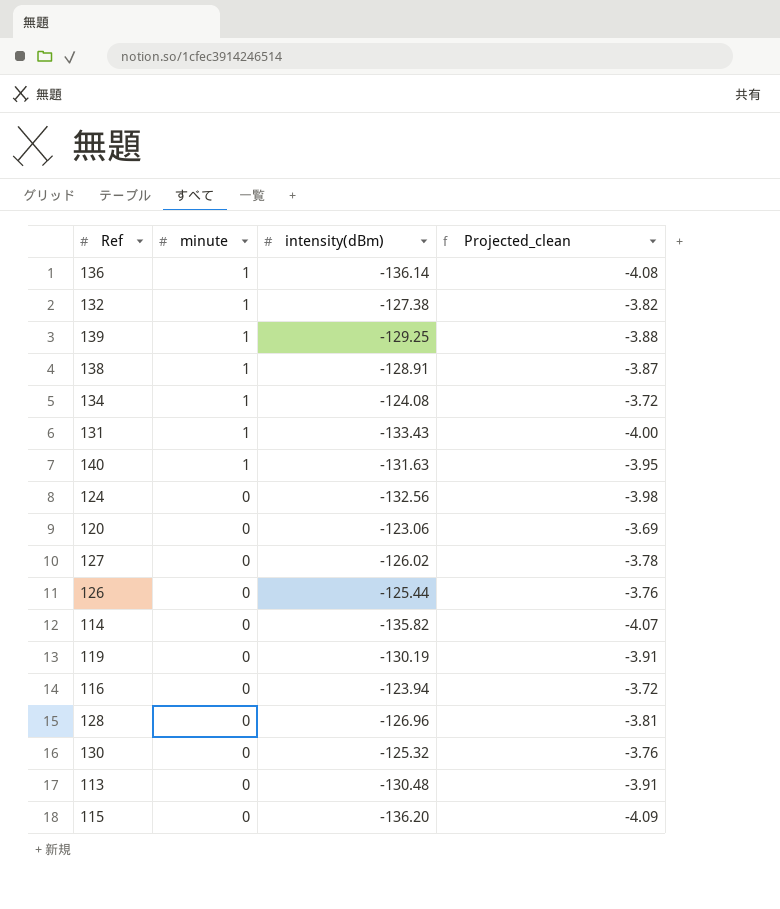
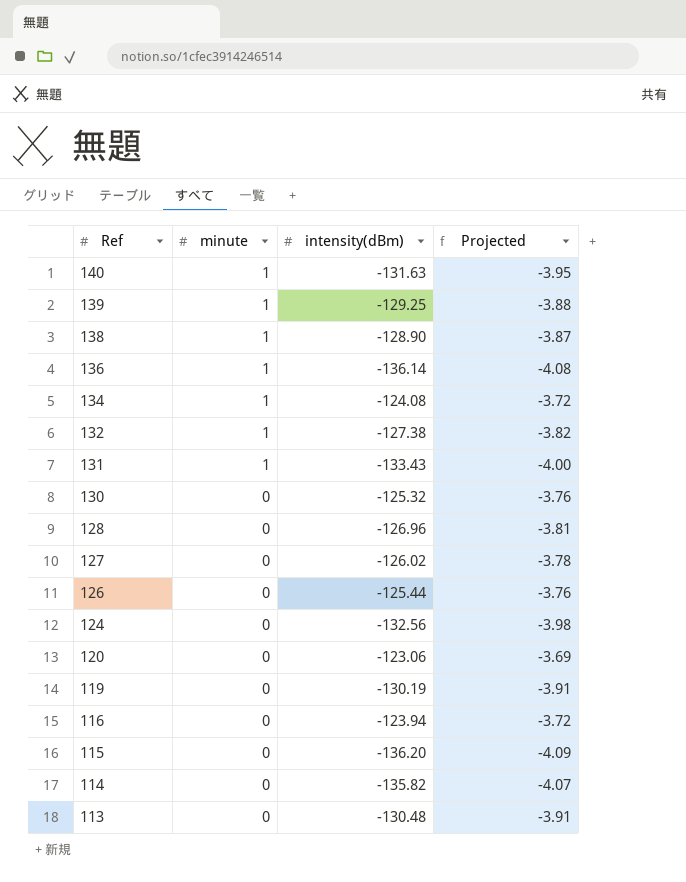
row order: minute descending -> Ref descending
column name: Projected_clean -> Projected
138 | intensity(dBm): -128.91 -> -128.90

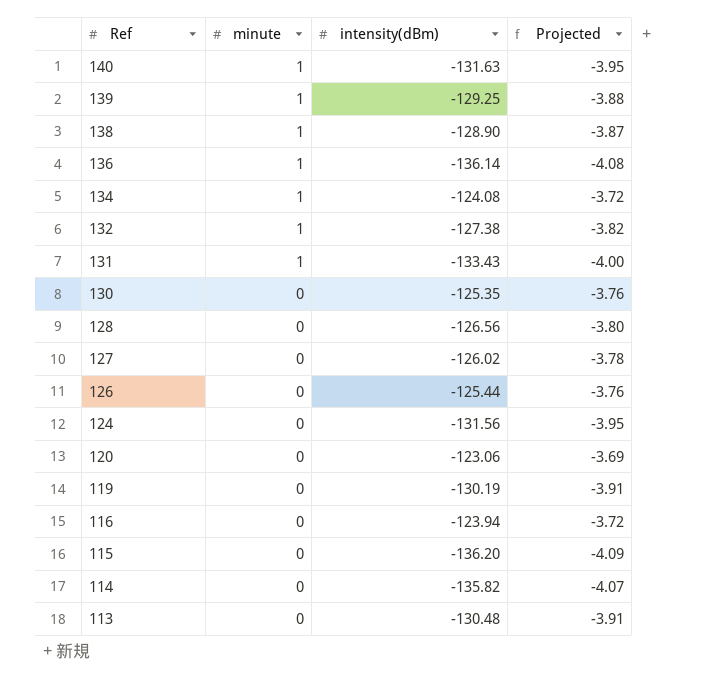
130 | intensity(dBm): -125.32 -> -125.35
128 | intensity(dBm): -126.96 -> -126.56
128 | Projected: -3.81 -> -3.80
124 | intensity(dBm): -132.56 -> -131.56
124 | Projected: -3.98 -> -3.95

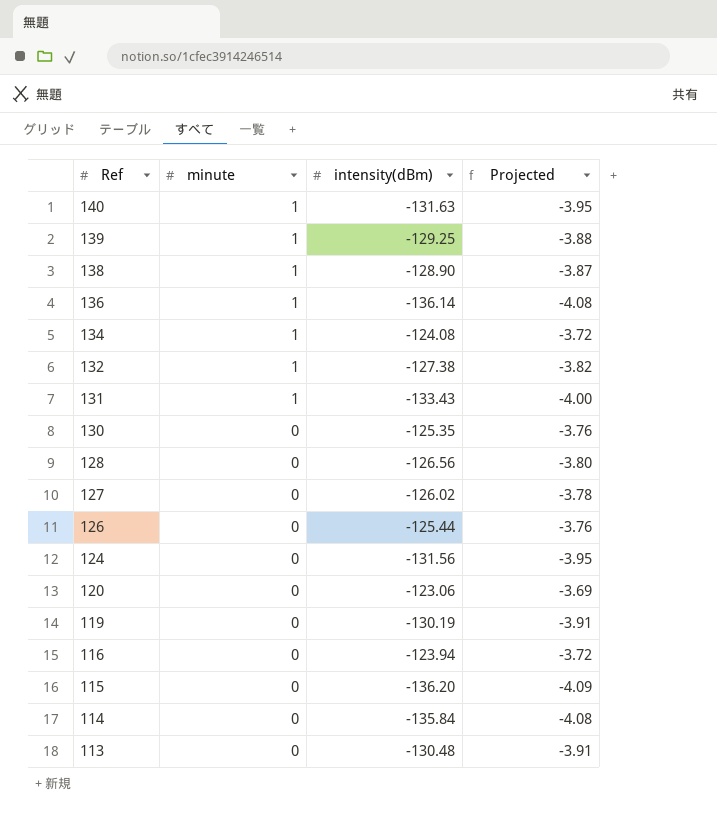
114 | intensity(dBm): -135.82 -> -135.84
114 | Projected: -4.07 -> -4.08

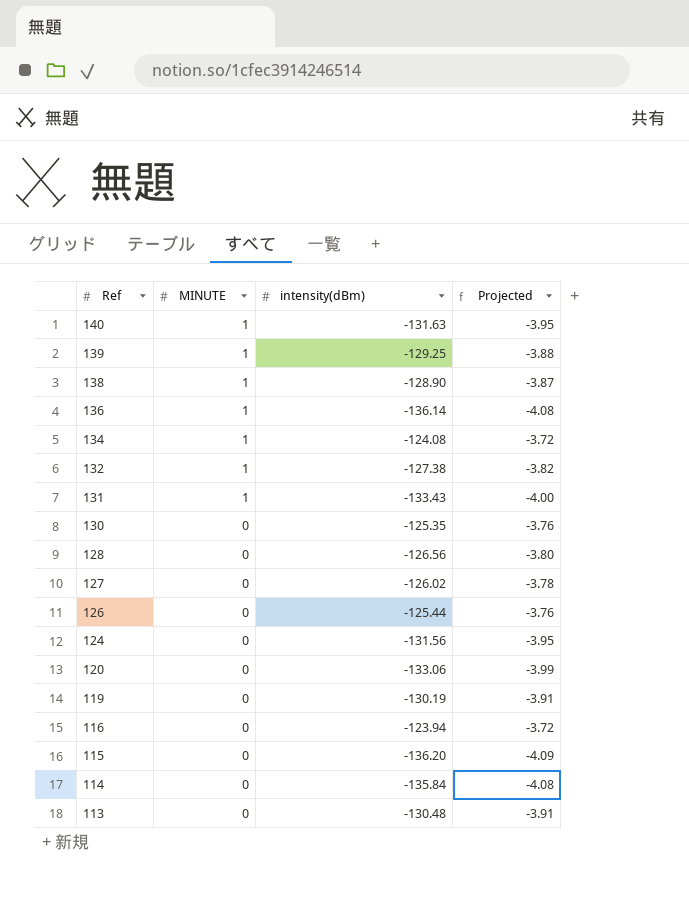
column name: minute -> MINUTE
120 | intensity(dBm): -123.06 -> -133.06
120 | Projected: -3.69 -> -3.99

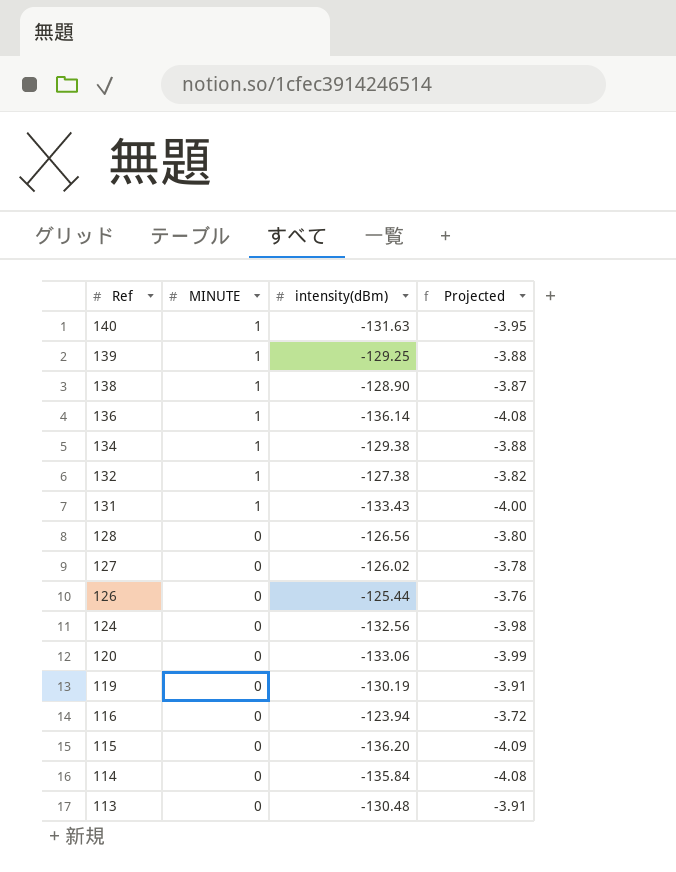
row 130: 0 | -125.35 | -3.76 -> none
134 | intensity(dBm): -124.08 -> -129.38
134 | Projected: -3.72 -> -3.88
124 | intensity(dBm): -131.56 -> -132.56
124 | Projected: -3.95 -> -3.98

